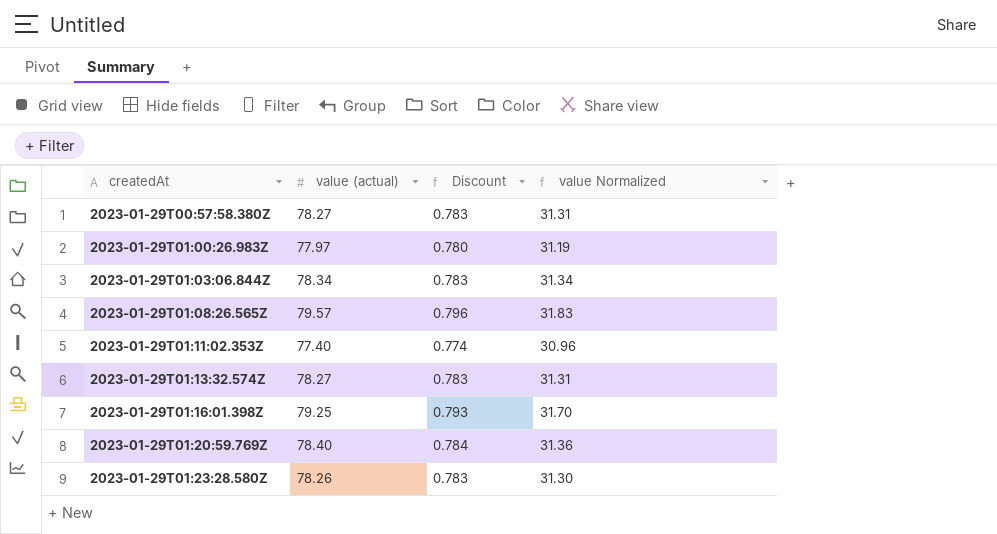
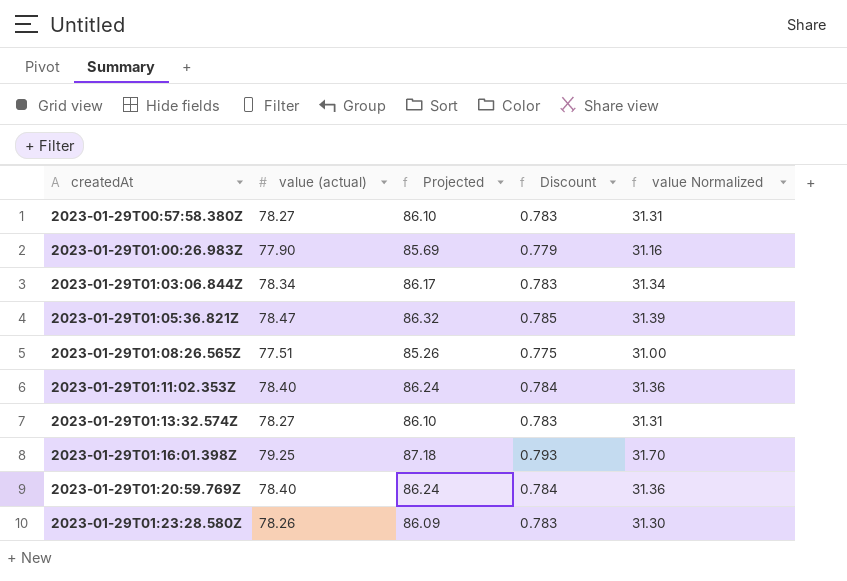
column Projected | formula: none -> [value (actual)] * 1.1
2023-01-29T01:00:26.983Z | value (actual): 77.97 -> 77.90
2023-01-29T01:00:26.983Z | Discount: 0.780 -> 0.779
2023-01-29T01:00:26.983Z | value Normalized: 31.19 -> 31.16
row 2023-01-29T01:05:36.821Z: none -> 78.47 | 86.32 | 0.785 | 31.39
2023-01-29T01:08:26.565Z | value (actual): 79.57 -> 77.51
2023-01-29T01:08:26.565Z | Discount: 0.796 -> 0.775
2023-01-29T01:08:26.565Z | value Normalized: 31.83 -> 31.00
2023-01-29T01:11:02.353Z | value (actual): 77.40 -> 78.40
2023-01-29T01:11:02.353Z | Discount: 0.774 -> 0.784
2023-01-29T01:11:02.353Z | value Normalized: 30.96 -> 31.36

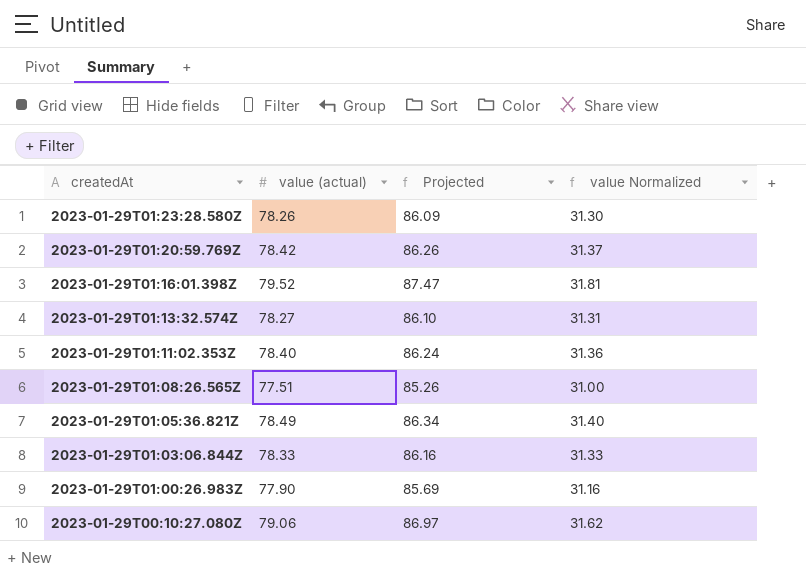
row order: createdAt ascending -> createdAt descending
column Discount | formula: [value (actual)] * 0.01 -> none
row 2023-01-29T00:57:58.380Z: 78.27 | 86.10 | 0.783 | 31.31 -> none
2023-01-29T01:20:59.769Z | value (actual): 78.40 -> 78.42
2023-01-29T01:20:59.769Z | Projected: 86.24 -> 86.26
2023-01-29T01:20:59.769Z | value Normalized: 31.36 -> 31.37
2023-01-29T01:16:01.398Z | value (actual): 79.25 -> 79.52
2023-01-29T01:16:01.398Z | Projected: 87.18 -> 87.47
2023-01-29T01:16:01.398Z | value Normalized: 31.70 -> 31.81
2023-01-29T01:05:36.821Z | value (actual): 78.47 -> 78.49
2023-01-29T01:05:36.821Z | Projected: 86.32 -> 86.34
2023-01-29T01:05:36.821Z | value Normalized: 31.39 -> 31.40
2023-01-29T01:03:06.844Z | value (actual): 78.34 -> 78.33
2023-01-29T01:03:06.844Z | Projected: 86.17 -> 86.16
2023-01-29T01:03:06.844Z | value Normalized: 31.34 -> 31.33
row 2023-01-29T00:10:27.080Z: none -> 79.06 | 86.97 | 31.62

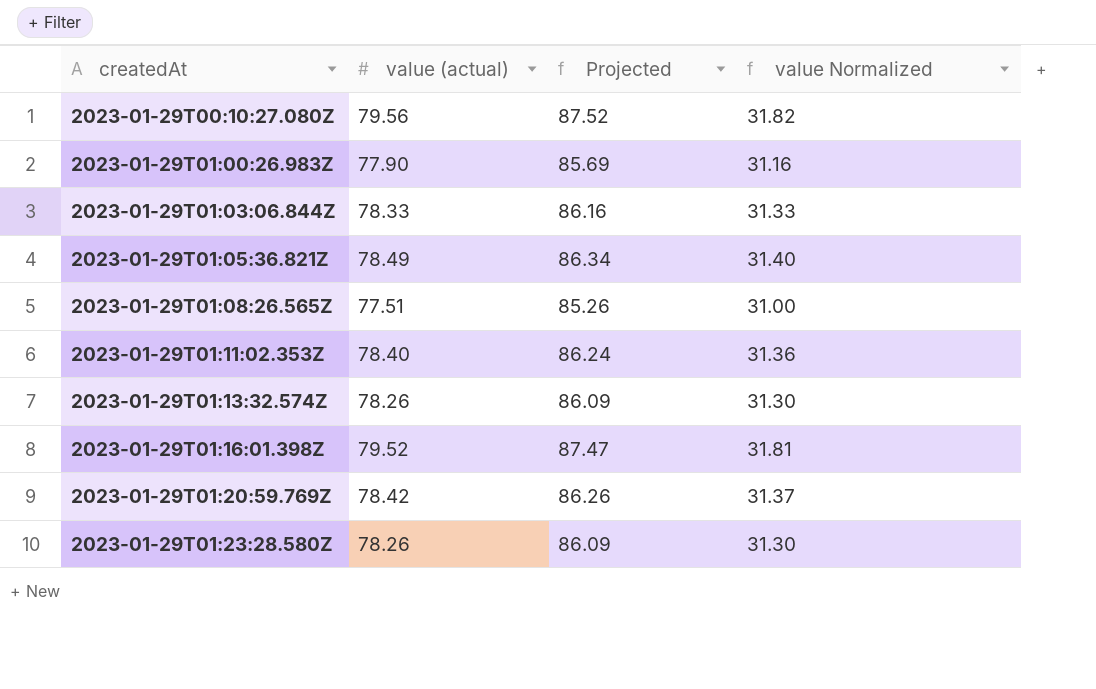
row order: createdAt descending -> createdAt ascending
2023-01-29T00:10:27.080Z | value (actual): 79.06 -> 79.56
2023-01-29T00:10:27.080Z | Projected: 86.97 -> 87.52
2023-01-29T00:10:27.080Z | value Normalized: 31.62 -> 31.82
2023-01-29T01:13:32.574Z | value (actual): 78.27 -> 78.26
2023-01-29T01:13:32.574Z | Projected: 86.10 -> 86.09
2023-01-29T01:13:32.574Z | value Normalized: 31.31 -> 31.30

